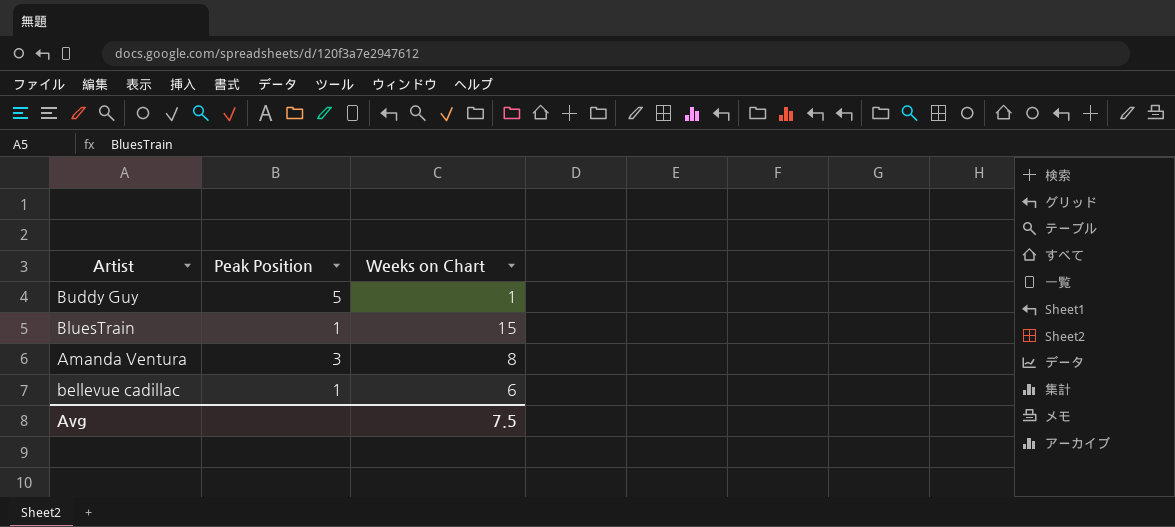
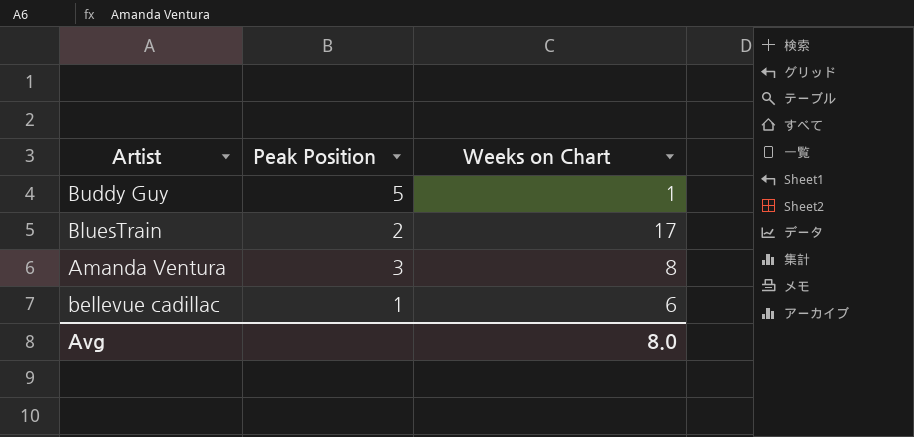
BluesTrain | Peak Position: 1 -> 2
BluesTrain | Weeks on Chart: 15 -> 17
Avg | Weeks on Chart: 7.5 -> 8.0

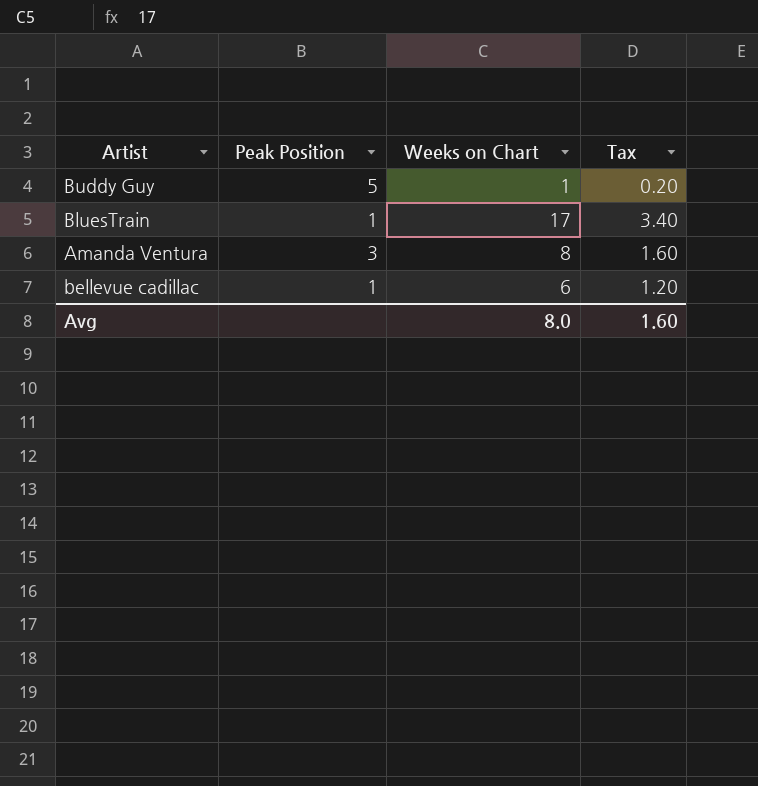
column Tax | formula: none -> [Weeks on Chart] * 0.2
BluesTrain | Peak Position: 2 -> 1

